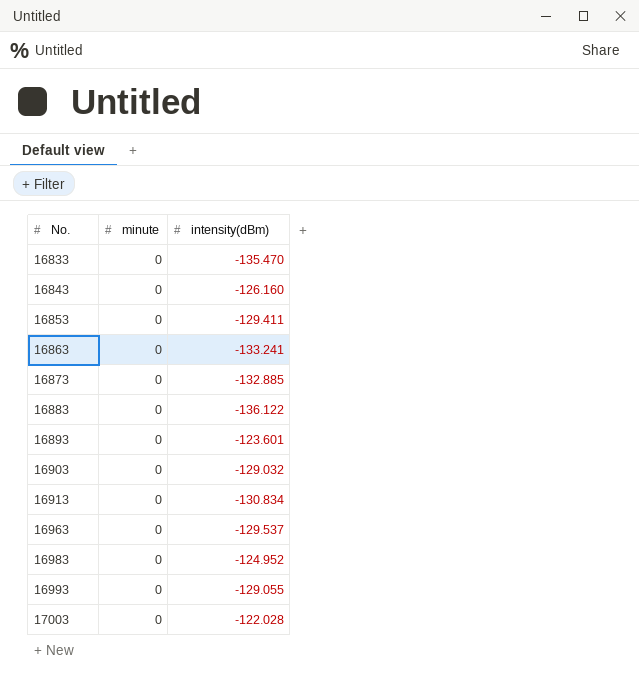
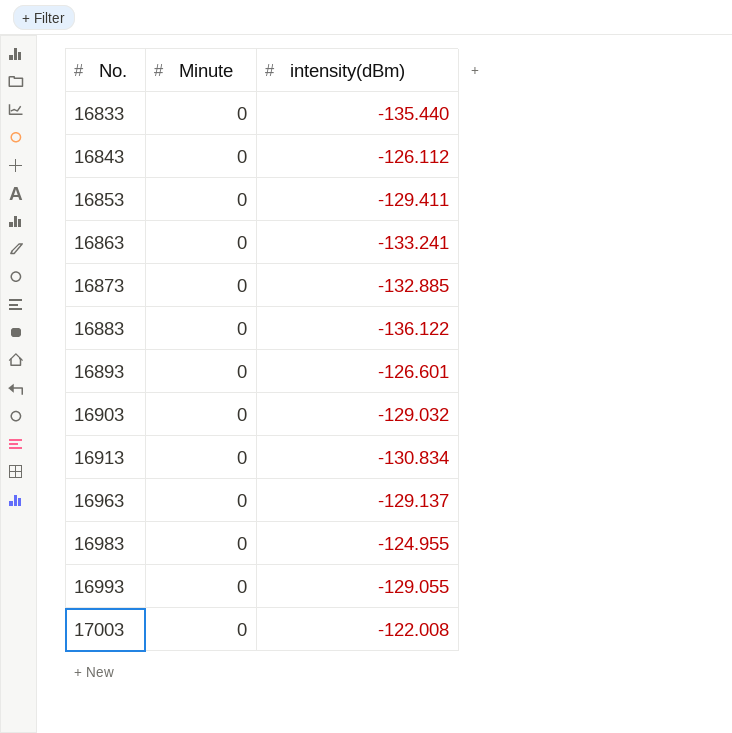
column name: minute -> Minute
16833 | intensity(dBm): -135.470 -> -135.440
16843 | intensity(dBm): -126.160 -> -126.112
16893 | intensity(dBm): -123.601 -> -126.601
16963 | intensity(dBm): -129.537 -> -129.137
16983 | intensity(dBm): -124.952 -> -124.955
17003 | intensity(dBm): -122.028 -> -122.008

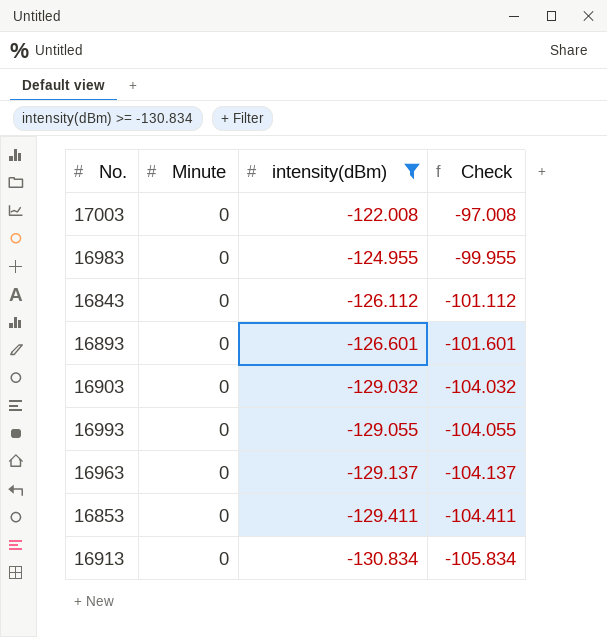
filter: none -> intensity(dBm) >= -130.834
row order: No. ascending -> intensity(dBm) descending
column Check | formula: none -> [intensity(dBm)] + 25

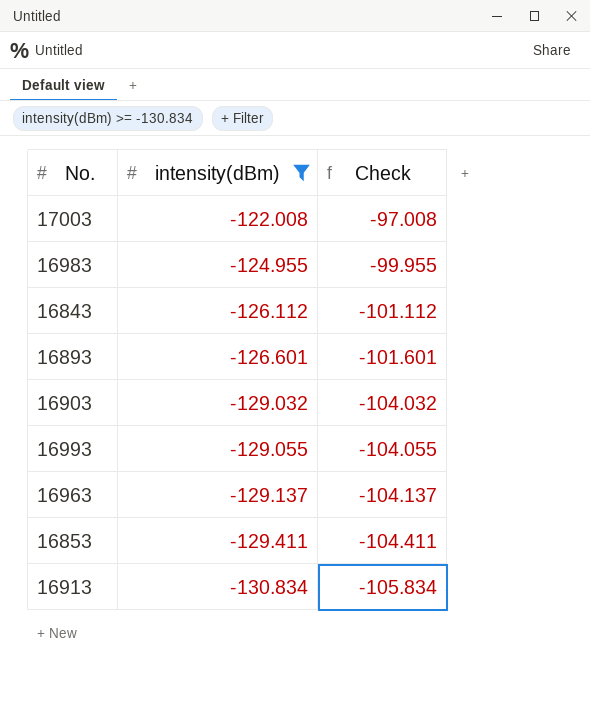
column Minute | position: 2 -> none

